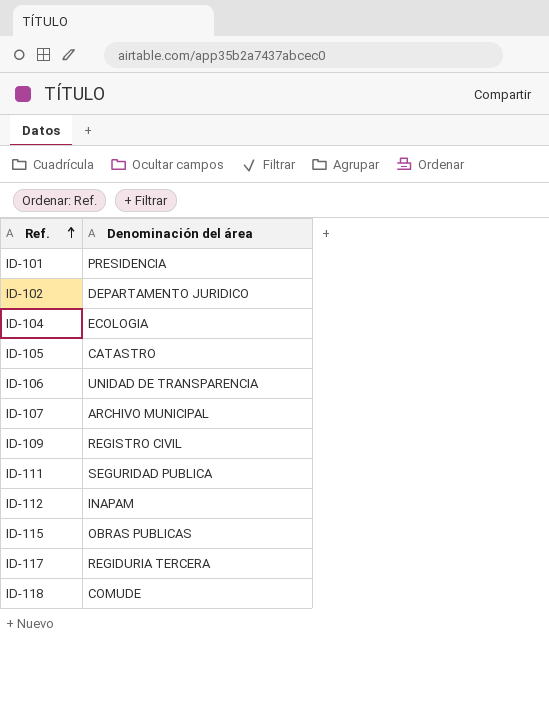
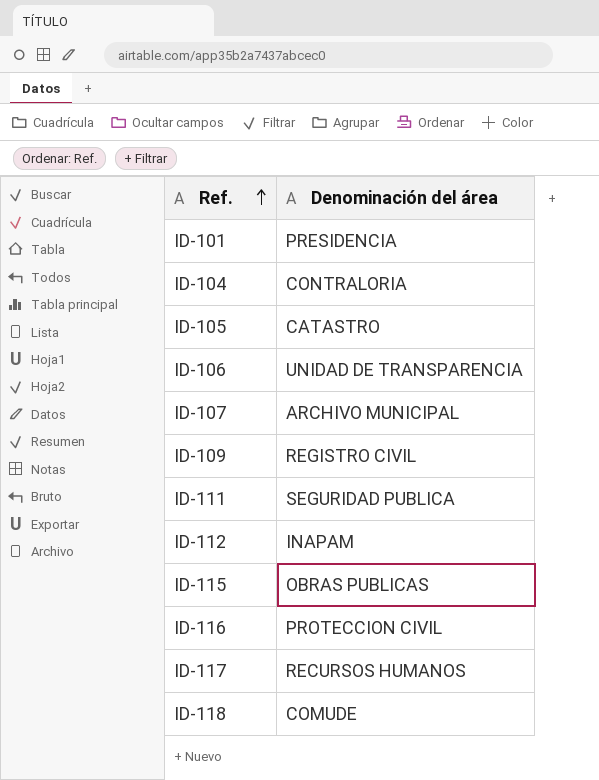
row ID-102: DEPARTAMENTO JURIDICO -> none
ID-104 | Denominación del área: ECOLOGIA -> CONTRALORIA
row ID-116: none -> PROTECCION CIVIL
ID-117 | Denominación del área: REGIDURIA TERCERA -> RECURSOS HUMANOS

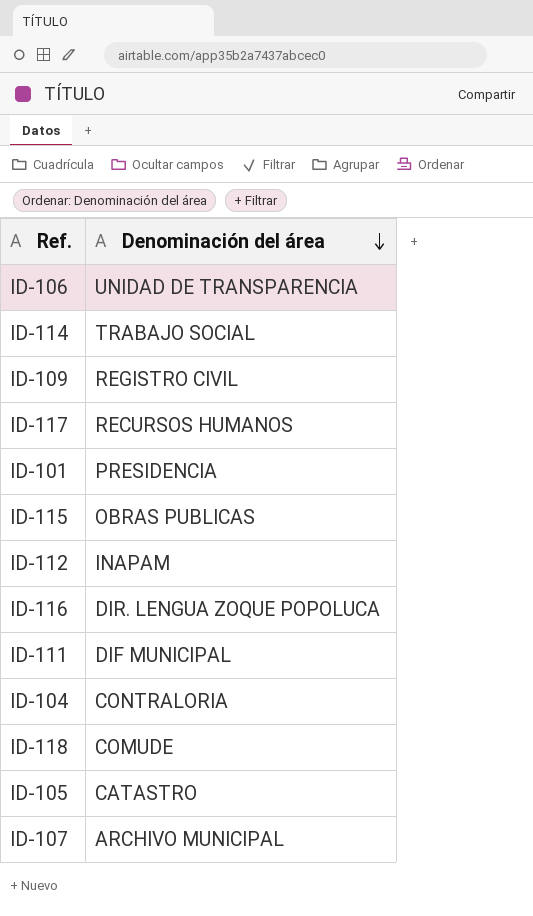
row order: Ref. ascending -> Denominación del área descending
row ID-114: none -> TRABAJO SOCIAL
ID-116 | Denominación del área: PROTECCION CIVIL -> DIR. LENGUA ZOQUE POPOLUCA
ID-111 | Denominación del área: SEGURIDAD PUBLICA -> DIF MUNICIPAL

